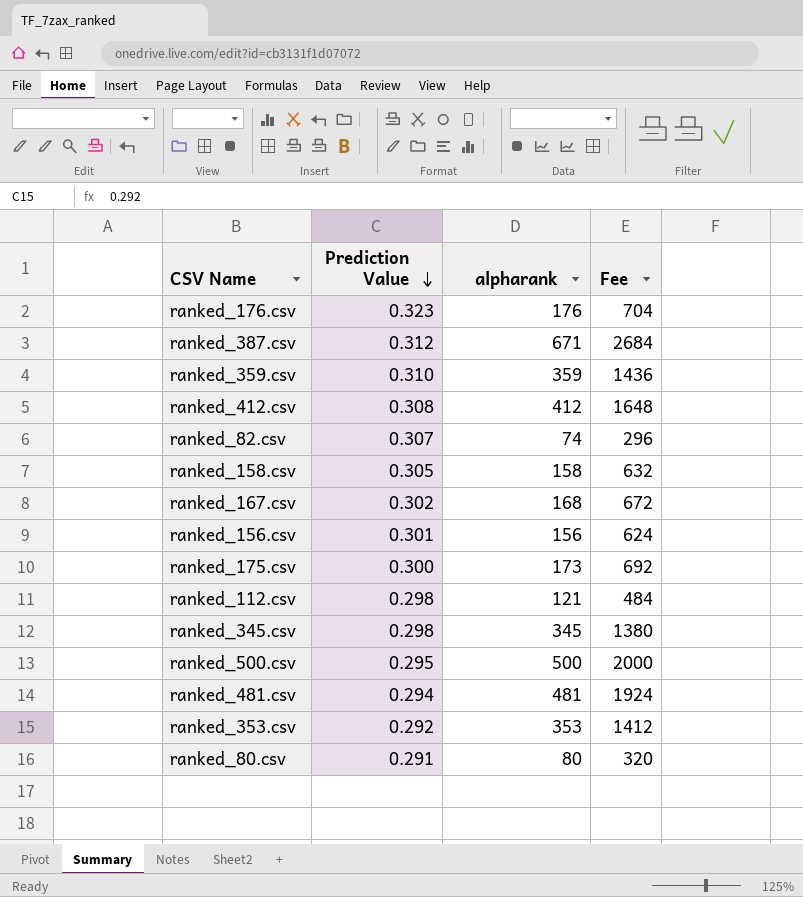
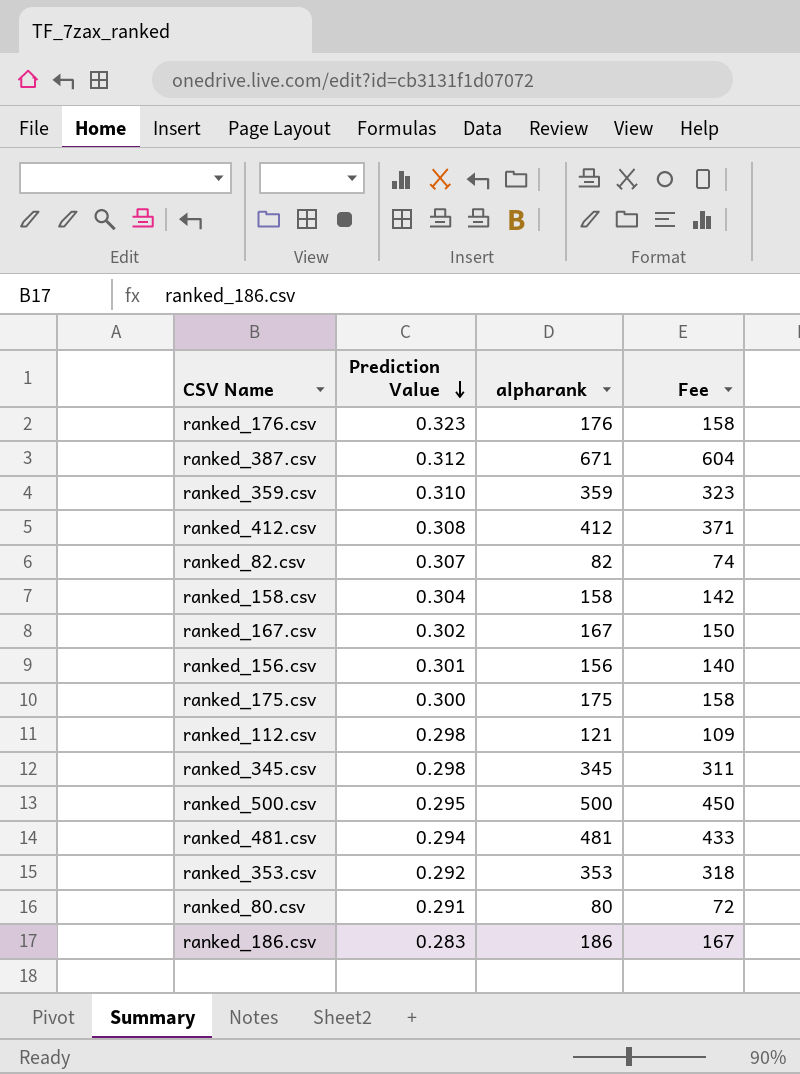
column Fee | formula: [alpharank] * 4 -> [alpharank] * 0.9
ranked_82.csv | alpharank: 74 -> 82
ranked_158.csv | Prediction Value: 0.305 -> 0.304
ranked_167.csv | alpharank: 168 -> 167
ranked_175.csv | alpharank: 173 -> 175
row ranked_186.csv: none -> 0.283 | 186 | 167

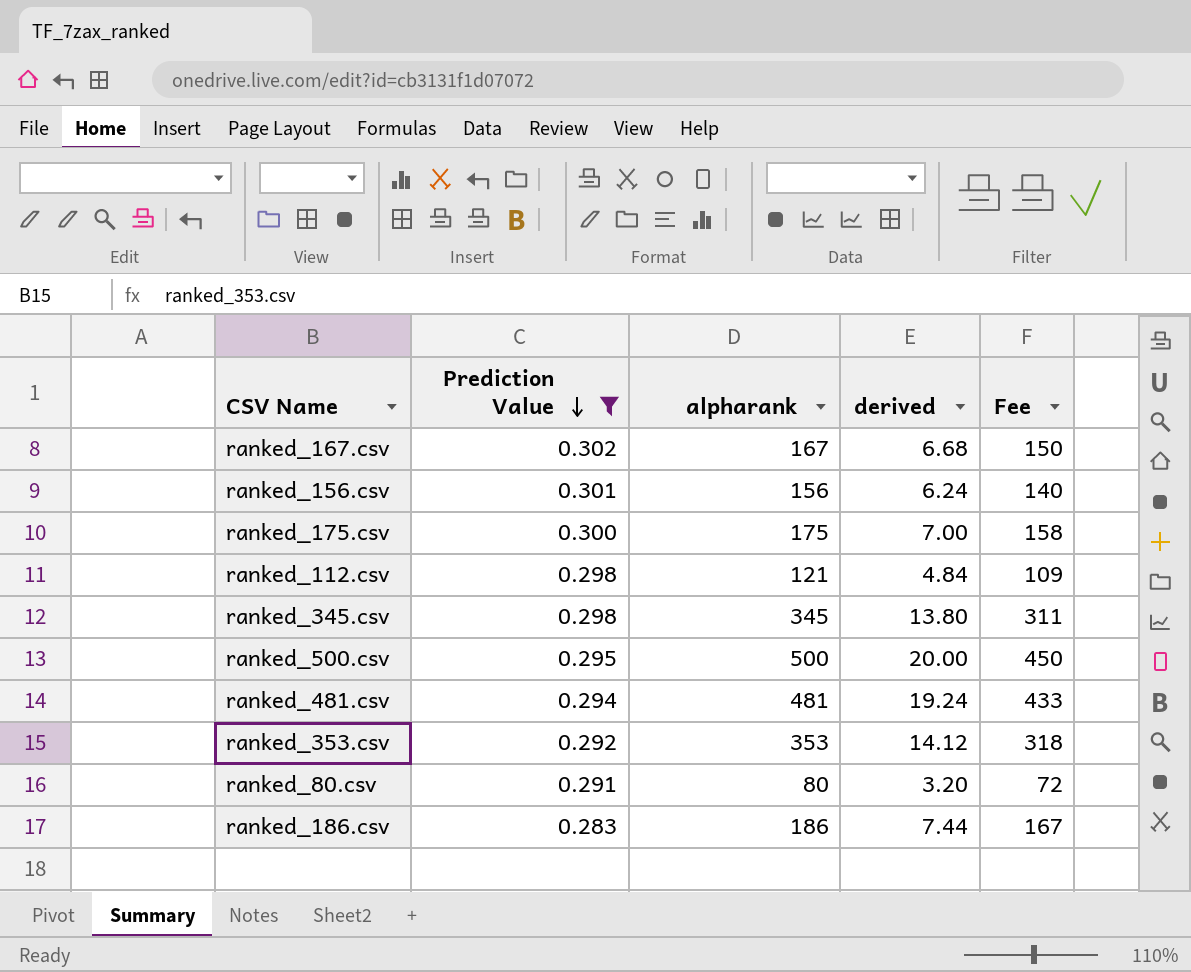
filter: none -> Prediction Value <= 0.302
column derived | formula: none -> [alpharank] * 0.04

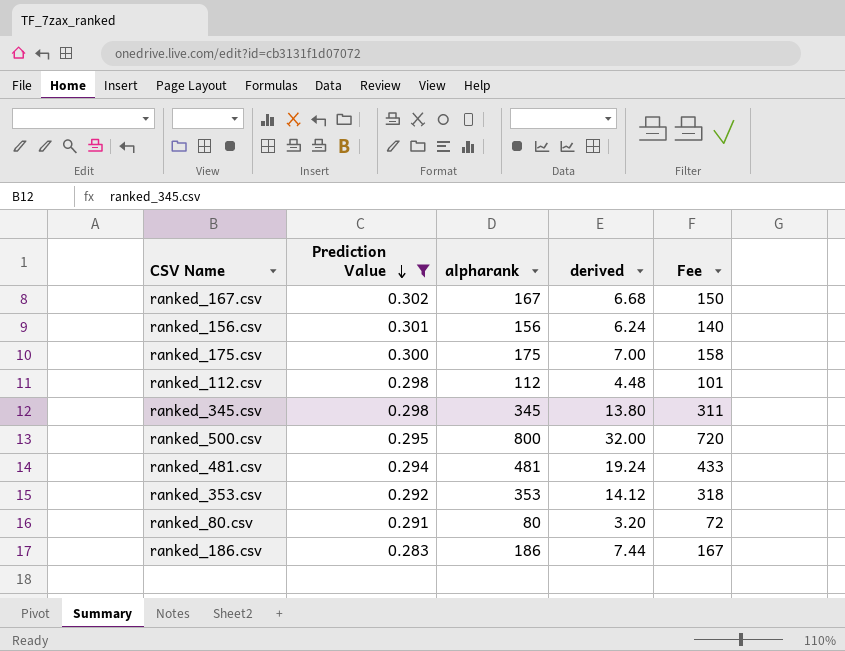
ranked_112.csv | alpharank: 121 -> 112
ranked_112.csv | derived: 4.84 -> 4.48
ranked_112.csv | Fee: 109 -> 101
ranked_500.csv | alpharank: 500 -> 800
ranked_500.csv | derived: 20.00 -> 32.00
ranked_500.csv | Fee: 450 -> 720

